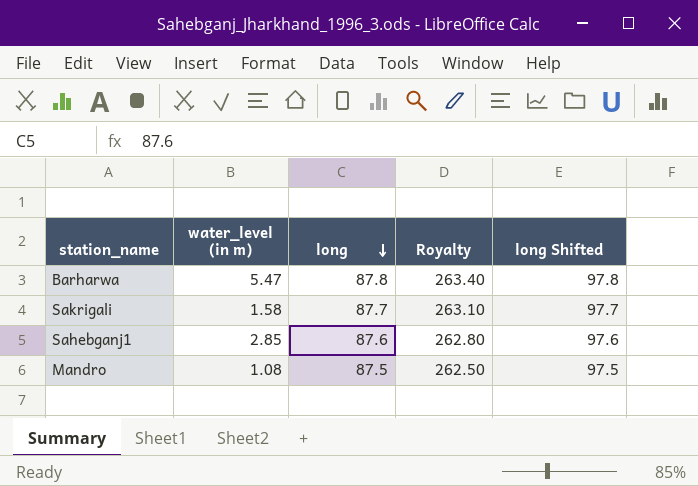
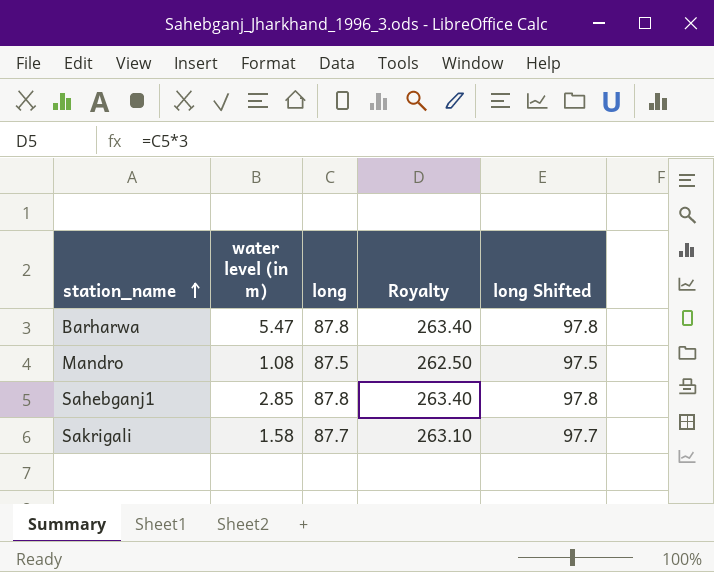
row order: long descending -> station_name ascending
column name: water_level (in m) -> water level (in m)
Sahebganj1 | long: 87.6 -> 87.8
Sahebganj1 | Royalty: 262.80 -> 263.40
Sahebganj1 | long Shifted: 97.6 -> 97.8

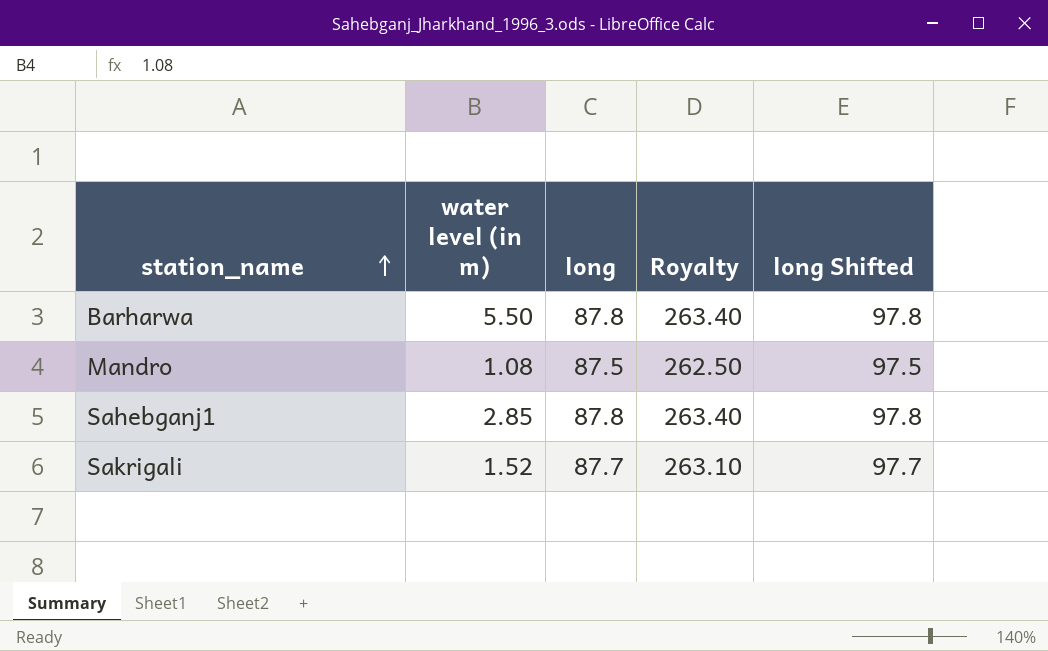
Barharwa | water level (in m): 5.47 -> 5.50
Sakrigali | water level (in m): 1.58 -> 1.52

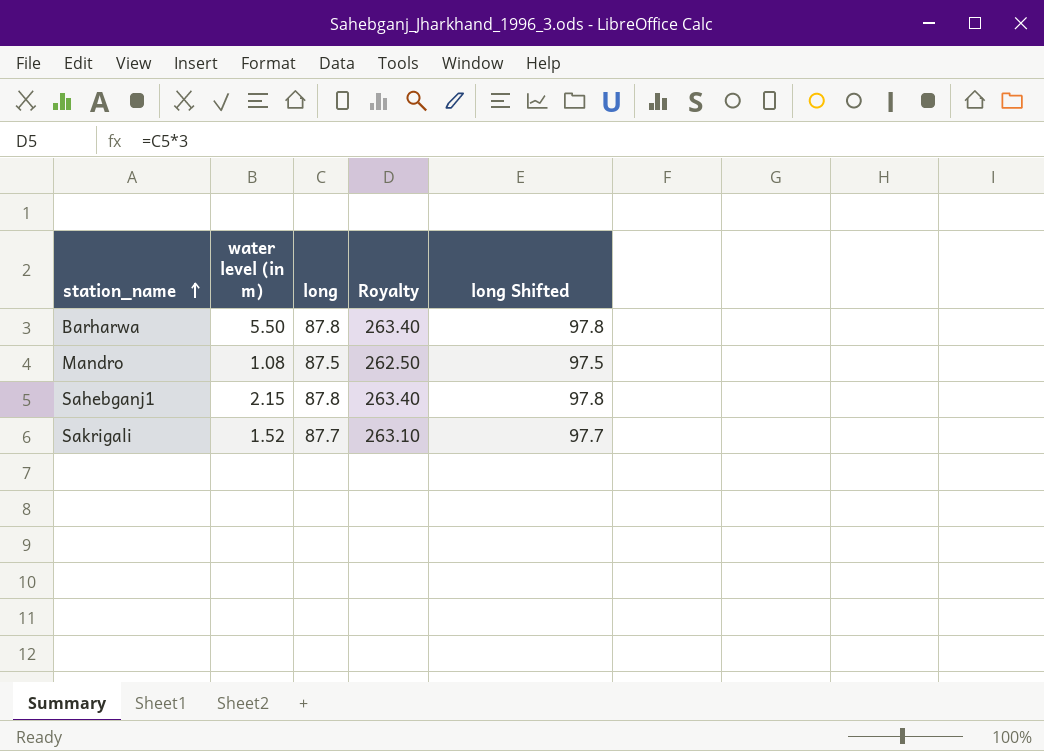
Sahebganj1 | water level (in m): 2.85 -> 2.15

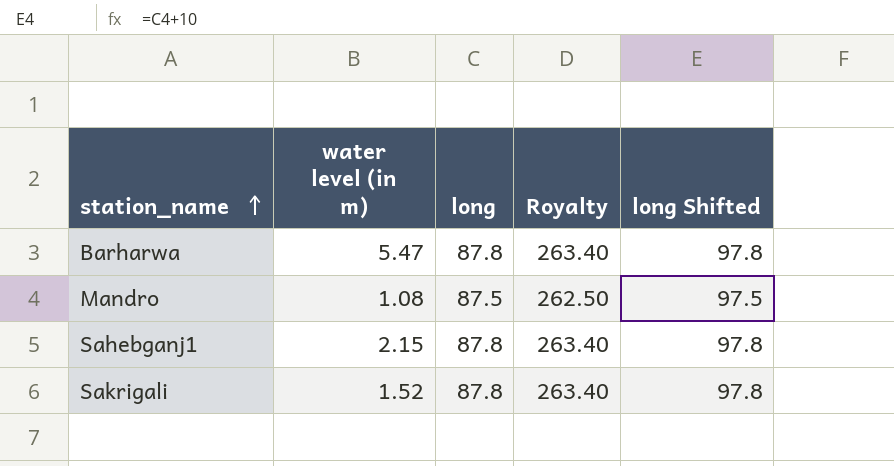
Barharwa | water level (in m): 5.50 -> 5.47
Sakrigali | long: 87.7 -> 87.8
Sakrigali | Royalty: 263.10 -> 263.40
Sakrigali | long Shifted: 97.7 -> 97.8

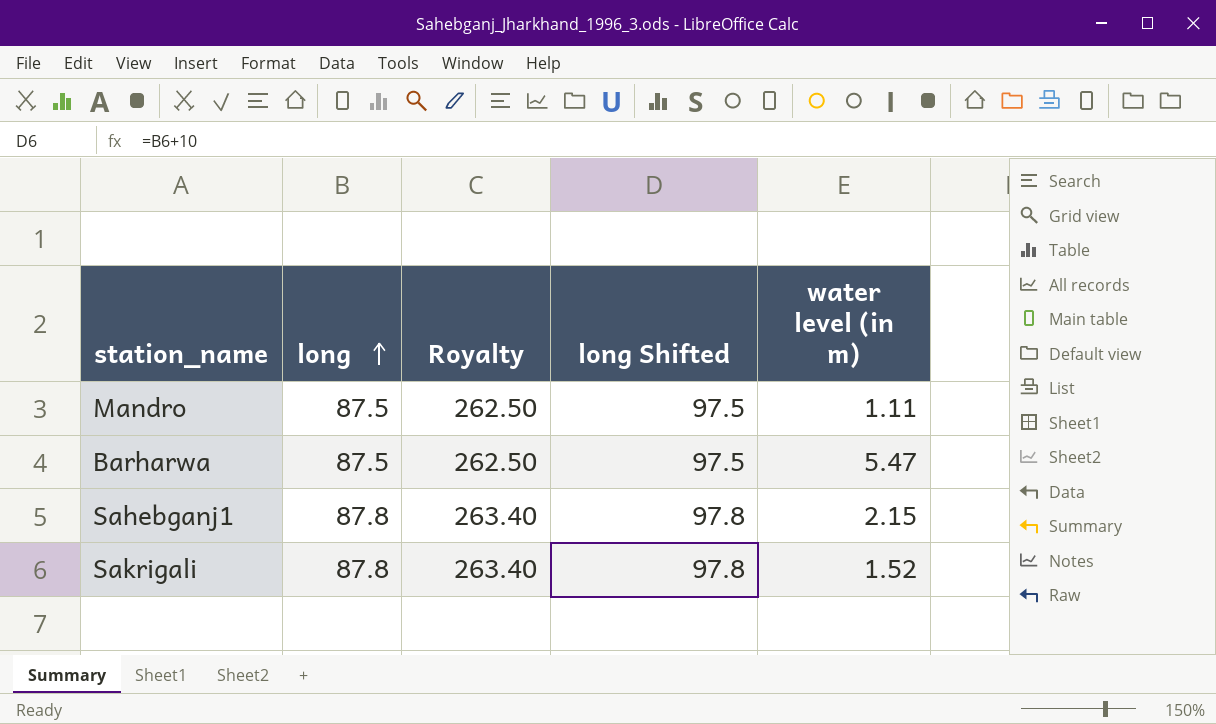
row order: station_name ascending -> long ascending
column water level (in m) | position: 2 -> 5
Mandro | water level (in m): 1.08 -> 1.11
Barharwa | long: 87.8 -> 87.5
Barharwa | Royalty: 263.40 -> 262.50
Barharwa | long Shifted: 97.8 -> 97.5

